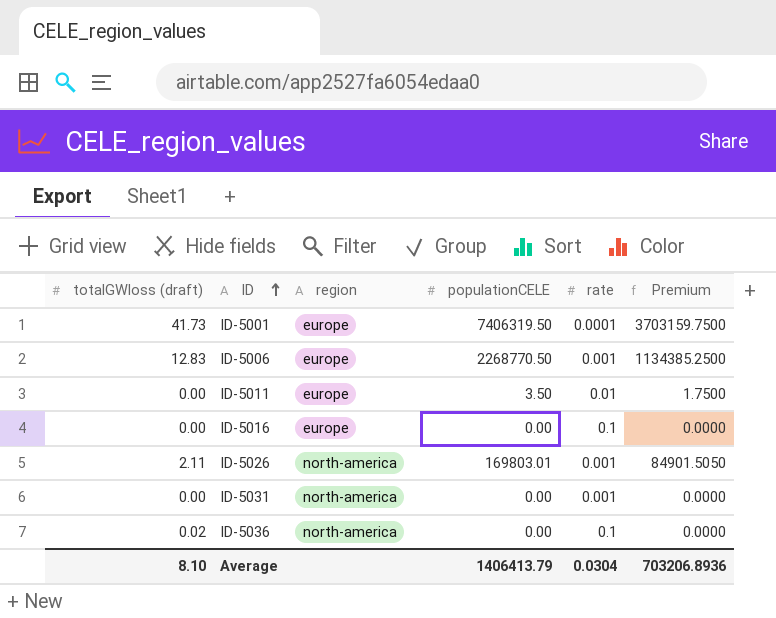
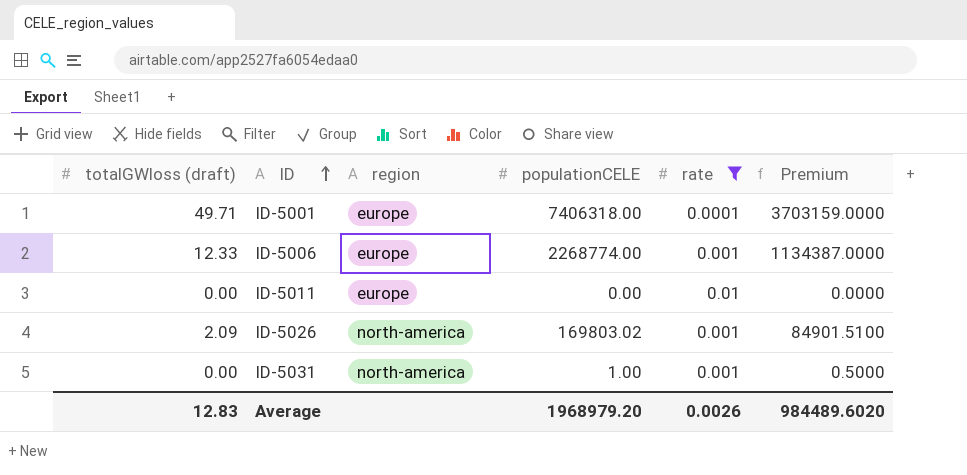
filter: none -> rate != 0.1
ID-5001 | totalGWloss (draft): 41.73 -> 49.71
ID-5001 | populationCELE: 7406319.50 -> 7406318.00
ID-5001 | Premium: 3703159.7500 -> 3703159.0000
ID-5006 | totalGWloss (draft): 12.83 -> 12.33
ID-5006 | populationCELE: 2268770.50 -> 2268774.00
ID-5006 | Premium: 1134385.2500 -> 1134387.0000
ID-5011 | populationCELE: 3.50 -> 0.00
ID-5011 | Premium: 1.7500 -> 0.0000
ID-5026 | totalGWloss (draft): 2.11 -> 2.09
ID-5026 | populationCELE: 169803.01 -> 169803.02
ID-5026 | Premium: 84901.5050 -> 84901.5100
ID-5031 | populationCELE: 0.00 -> 1.00
ID-5031 | Premium: 0.0000 -> 0.5000
Average | totalGWloss (draft): 8.10 -> 12.83
Average | populationCELE: 1406413.79 -> 1968979.20
Average | rate: 0.0304 -> 0.0026
Average | Premium: 703206.8936 -> 984489.6020

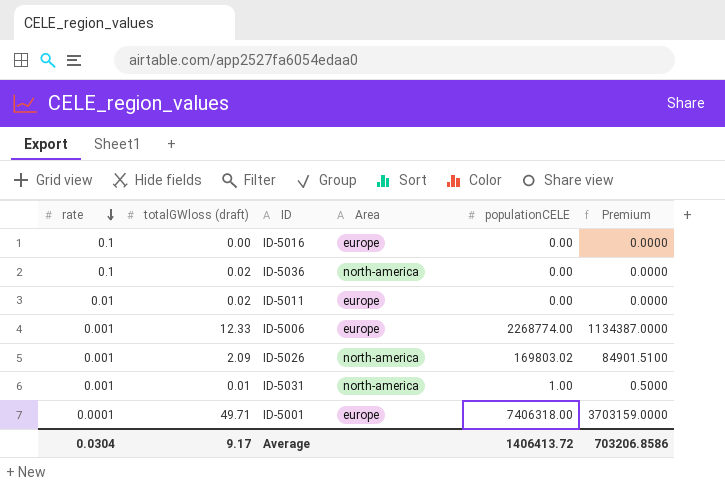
filter: rate != 0.1 -> none
row order: ID ascending -> rate descending
column rate | position: 5 -> 1
column name: region -> Area
ID-5011 | totalGWloss (draft): 0.00 -> 0.02
ID-5031 | totalGWloss (draft): 0.00 -> 0.01
Average | rate: 0.0026 -> 0.0304
Average | totalGWloss (draft): 12.83 -> 9.17
Average | populationCELE: 1968979.20 -> 1406413.72
Average | Premium: 984489.6020 -> 703206.8586

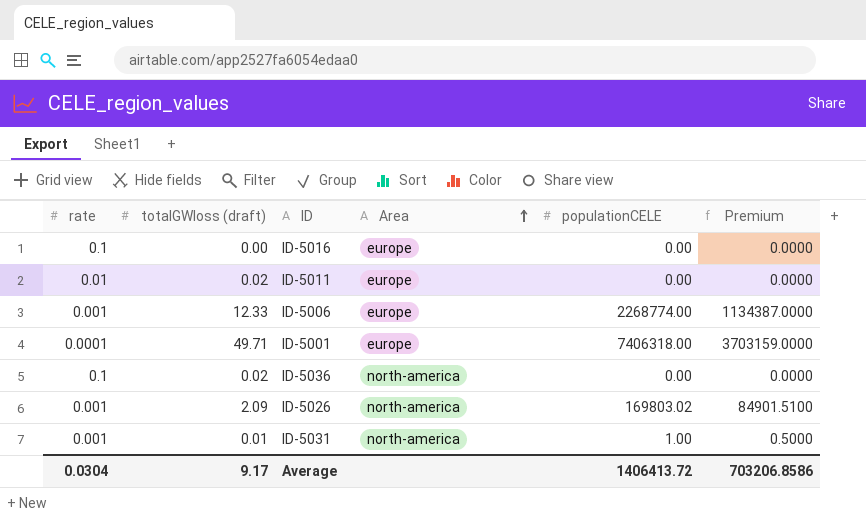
row order: rate descending -> Area ascending

